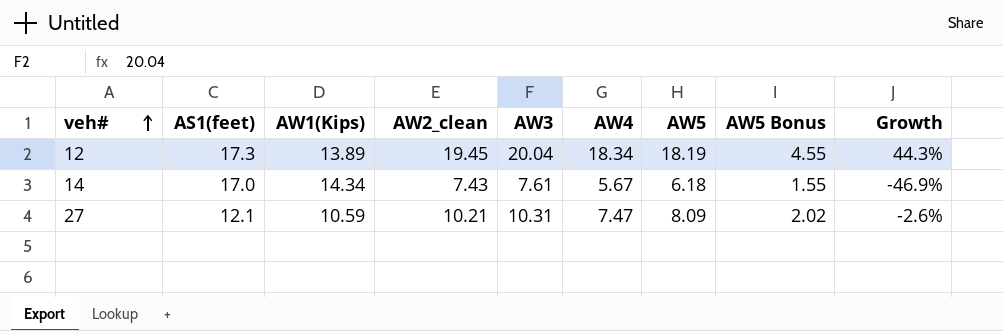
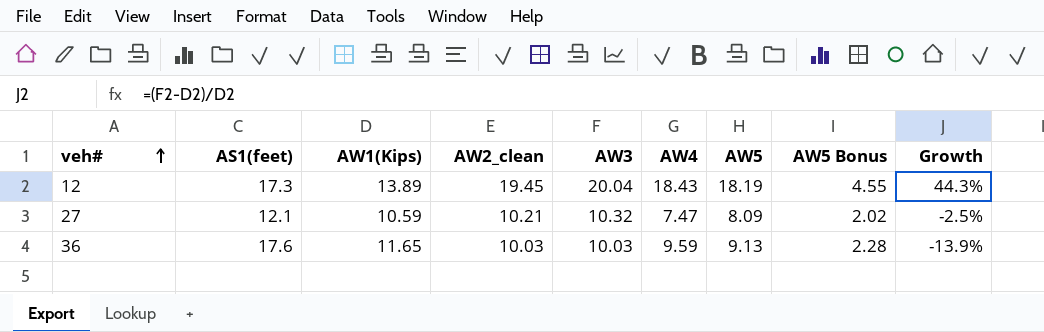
row 14: 17.0 | 14.34 | 7.43 | 7.61 | 5.67 | 6.18 | 1.55 | -46.9% -> none
12 | AW4: 18.34 -> 18.43
27 | AW3: 10.31 -> 10.32
27 | Growth: -2.6% -> -2.5%
row 36: none -> 17.6 | 11.65 | 10.03 | 10.03 | 9.59 | 9.13 | 2.28 | -13.9%

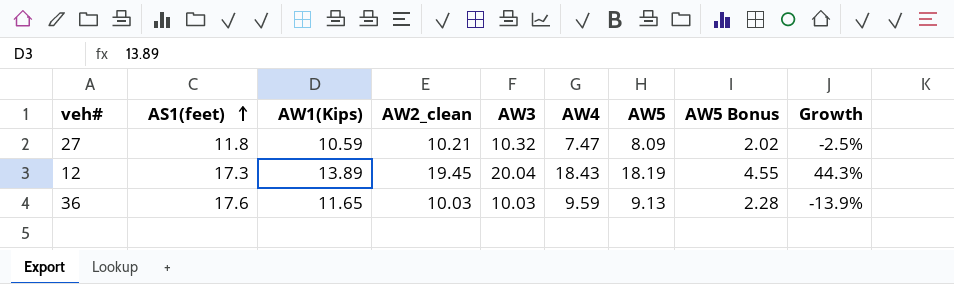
row order: veh# ascending -> AS1(feet) ascending
27 | AS1(feet): 12.1 -> 11.8

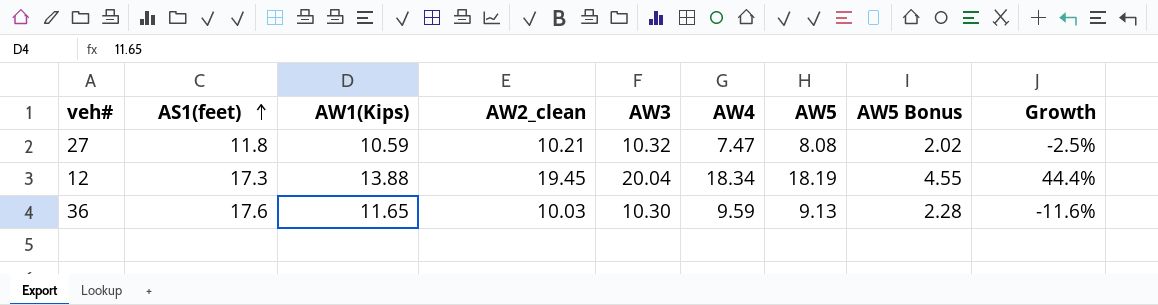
27 | AW5: 8.09 -> 8.08
12 | AW1(Kips): 13.89 -> 13.88
12 | AW4: 18.43 -> 18.34
12 | Growth: 44.3% -> 44.4%
36 | AW3: 10.03 -> 10.30
36 | Growth: -13.9% -> -11.6%

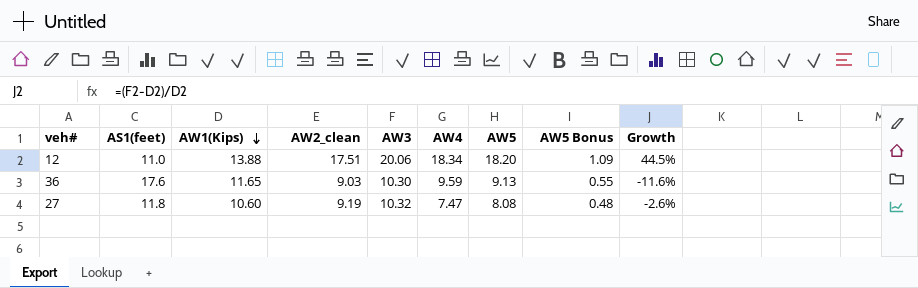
row order: AS1(feet) ascending -> AW1(Kips) descending
column AW5 Bonus | formula: [AW5] * 0.25 -> [AW5] * 0.06
12 | AS1(feet): 17.3 -> 11.0
12 | AW2_clean: 19.45 -> 17.51
12 | AW3: 20.04 -> 20.06
12 | AW5: 18.19 -> 18.20
12 | Growth: 44.4% -> 44.5%
36 | AW2_clean: 10.03 -> 9.03
27 | AW1(Kips): 10.59 -> 10.60
27 | AW2_clean: 10.21 -> 9.19
27 | Growth: -2.5% -> -2.6%

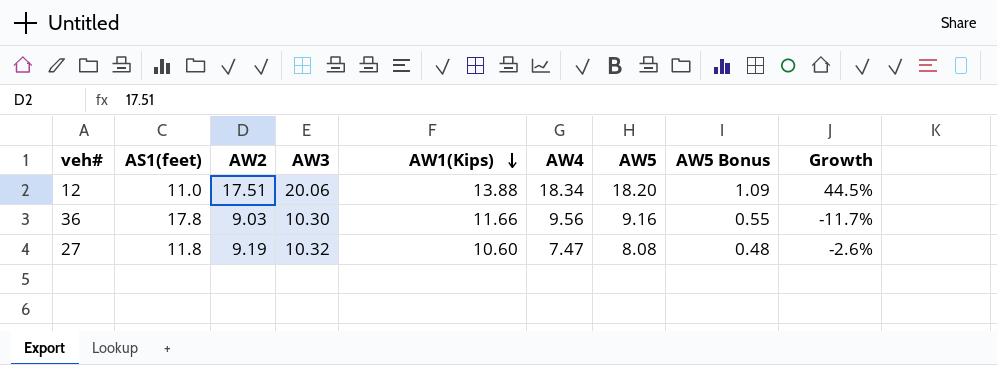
column name: AW2_clean -> AW2
column AW1(Kips) | position: 3 -> 5
36 | AS1(feet): 17.6 -> 17.8
36 | AW1(Kips): 11.65 -> 11.66
36 | AW4: 9.59 -> 9.56
36 | AW5: 9.13 -> 9.16
36 | Growth: -11.6% -> -11.7%

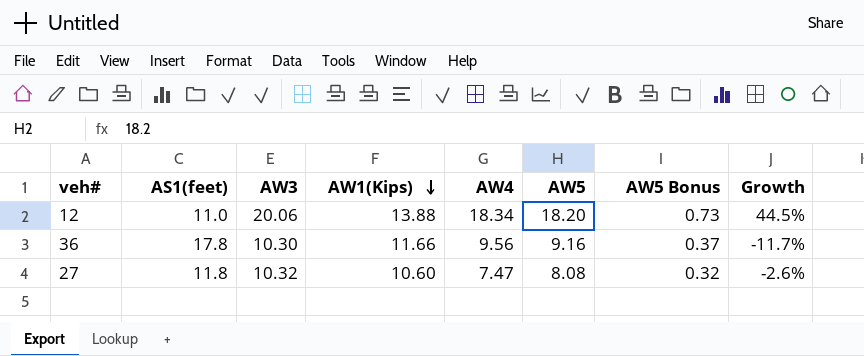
column AW2 | position: 3 -> none
column AW5 Bonus | formula: [AW5] * 0.06 -> [AW5] * 0.04

